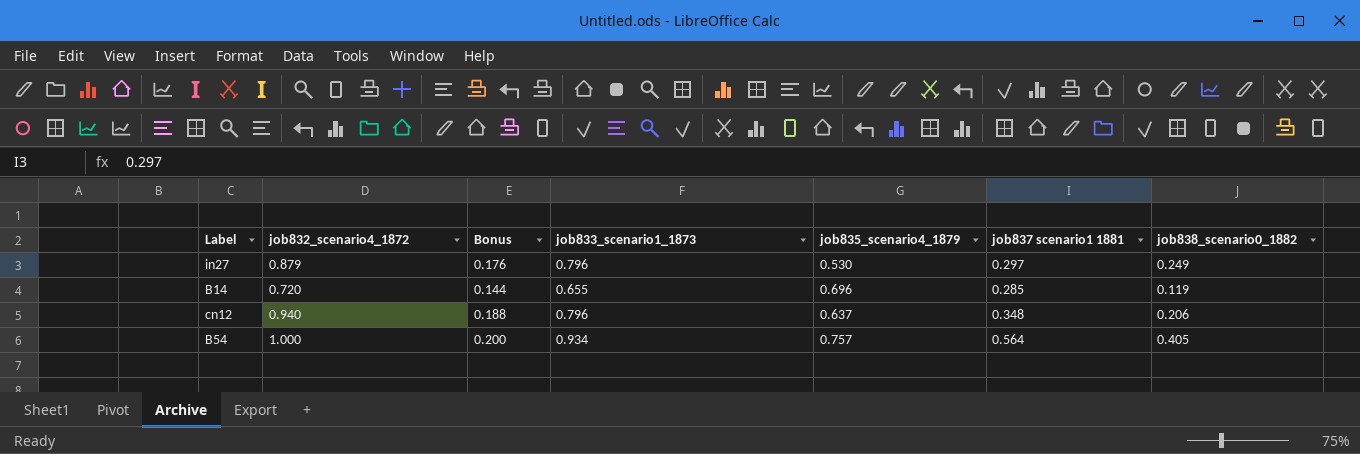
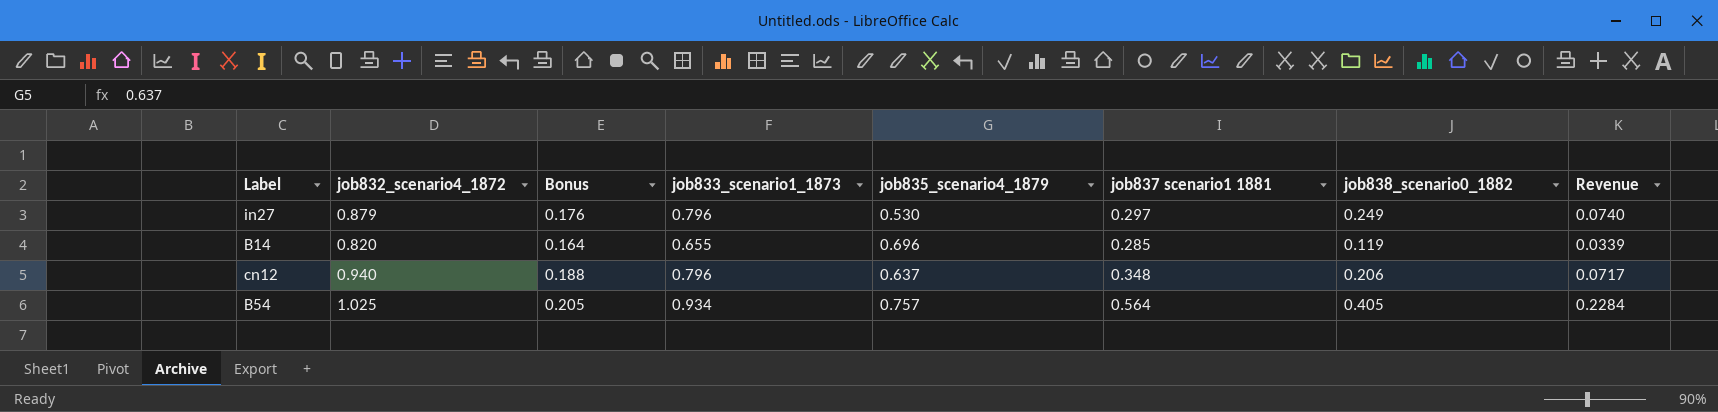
column Revenue | formula: none -> [job837 scenario1 1881] * [job838_scenario0_1882]
B14 | job832_scenario4_1872: 0.720 -> 0.820
B14 | Bonus: 0.144 -> 0.164
B54 | job832_scenario4_1872: 1.000 -> 1.025
B54 | Bonus: 0.200 -> 0.205

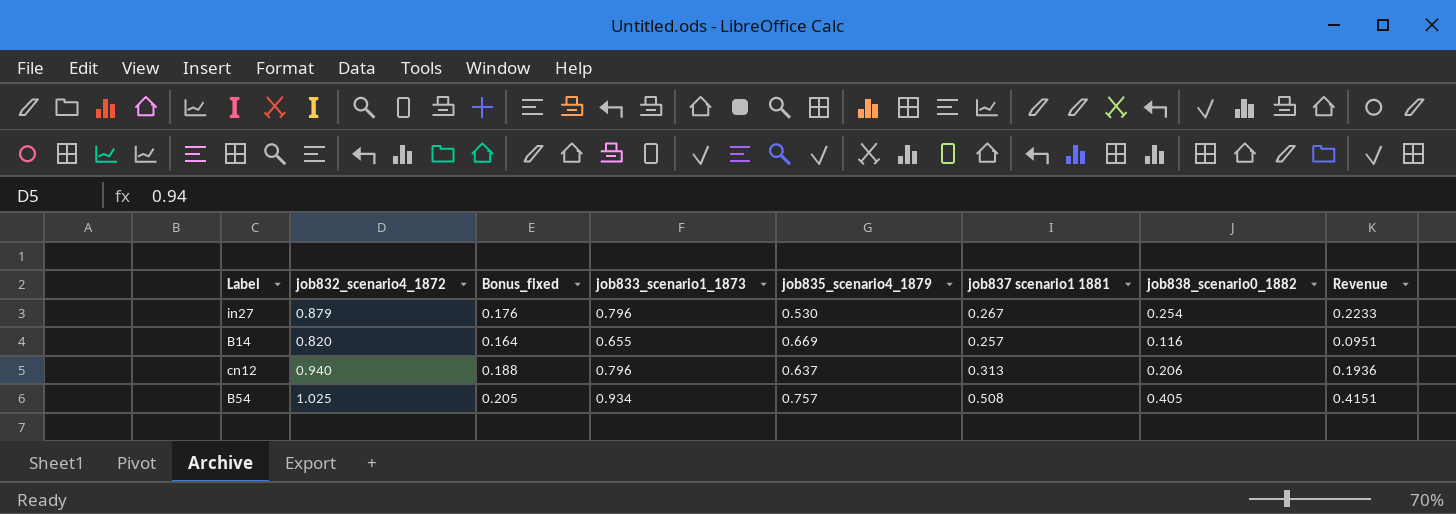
column name: Bonus -> Bonus_fixed
column Revenue | formula: [job837 scenario1 1881] * [job838_scenario0_1882] -> [job832_scenario4_1872] * [job838_scenario0_1882]
in27 | job837 scenario1 1881: 0.297 -> 0.267
in27 | job838_scenario0_1882: 0.249 -> 0.254
B14 | job835_scenario4_1879: 0.696 -> 0.669
B14 | job837 scenario1 1881: 0.285 -> 0.257
B14 | job838_scenario0_1882: 0.119 -> 0.116
cn12 | job837 scenario1 1881: 0.348 -> 0.313
B54 | job837 scenario1 1881: 0.564 -> 0.508

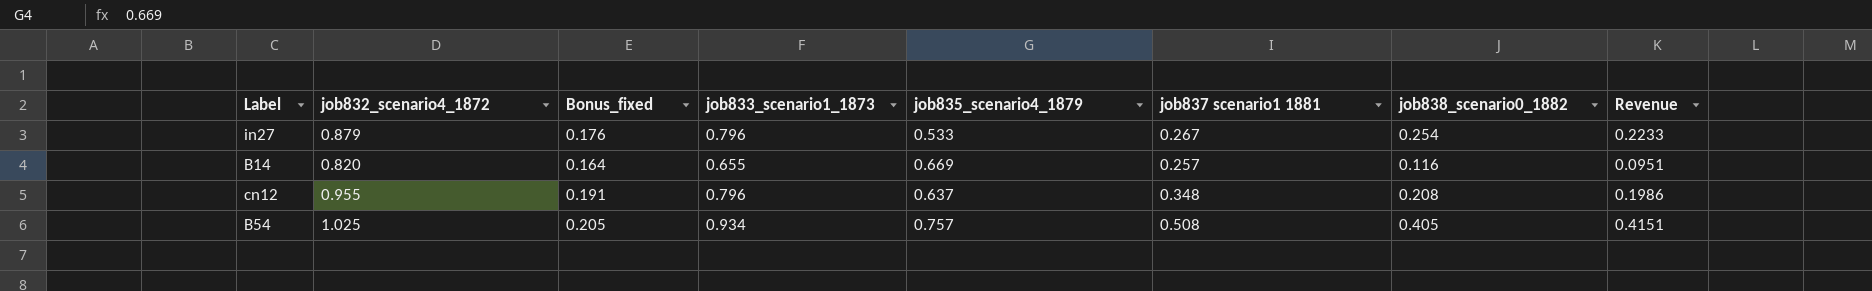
in27 | job835_scenario4_1879: 0.530 -> 0.533
cn12 | job832_scenario4_1872: 0.940 -> 0.955
cn12 | Bonus_fixed: 0.188 -> 0.191
cn12 | job837 scenario1 1881: 0.313 -> 0.348
cn12 | job838_scenario0_1882: 0.206 -> 0.208
cn12 | Revenue: 0.1936 -> 0.1986

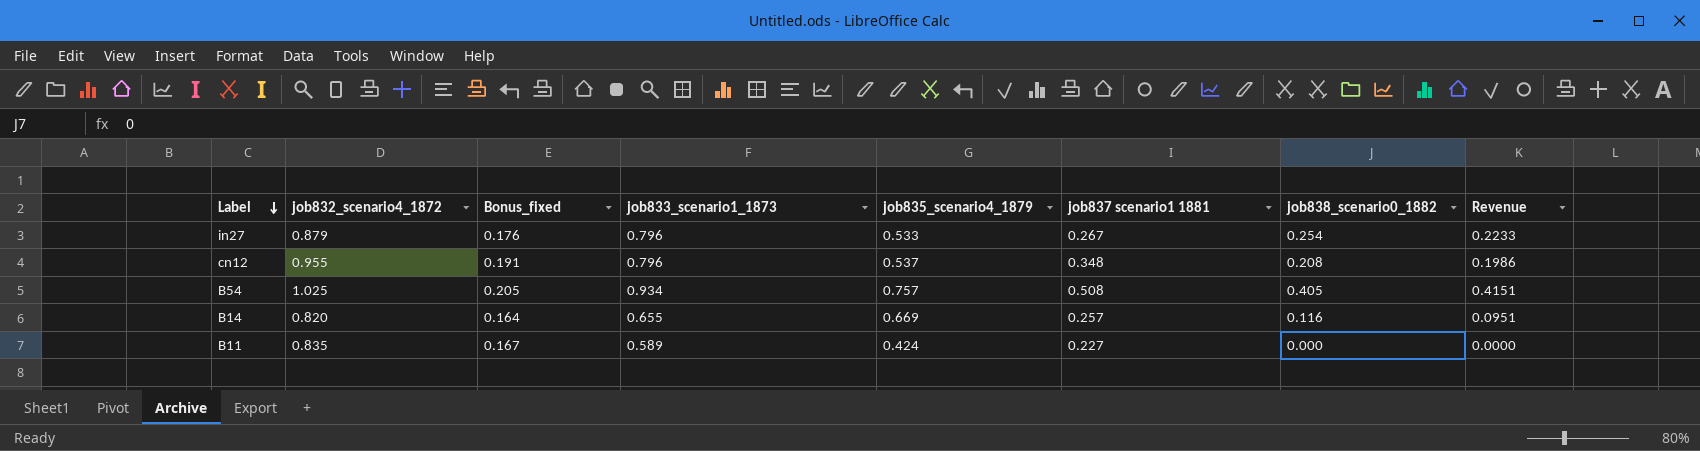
row order: none -> Label descending
cn12 | job835_scenario4_1879: 0.637 -> 0.537
row B11: none -> 0.835 | 0.167 | 0.589 | 0.424 | 0.227 | 0.000 | 0.0000

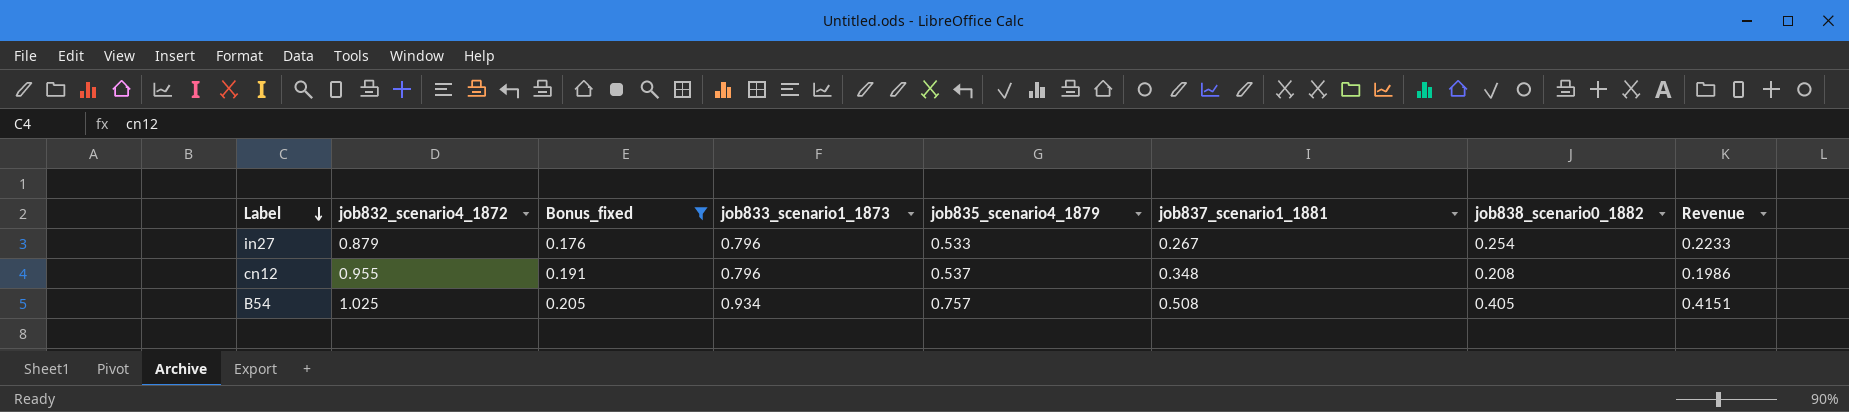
filter: none -> Bonus_fixed >= 0.176
column name: job837 scenario1 1881 -> job837_scenario1_1881

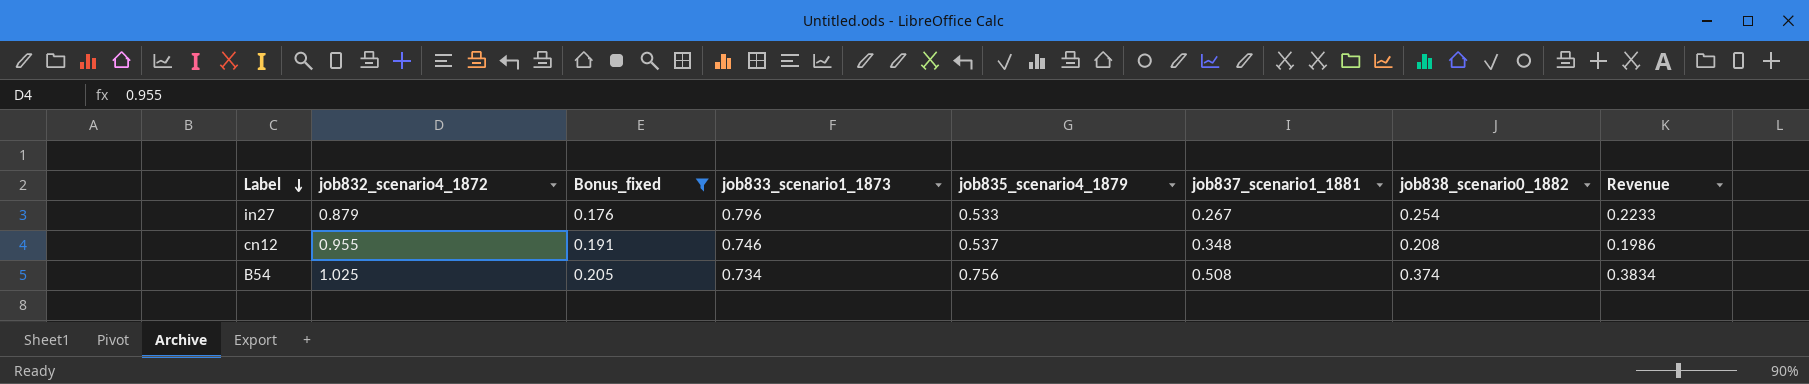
cn12 | job833_scenario1_1873: 0.796 -> 0.746
B54 | job833_scenario1_1873: 0.934 -> 0.734
B54 | job835_scenario4_1879: 0.757 -> 0.756
B54 | job838_scenario0_1882: 0.405 -> 0.374
B54 | Revenue: 0.4151 -> 0.3834

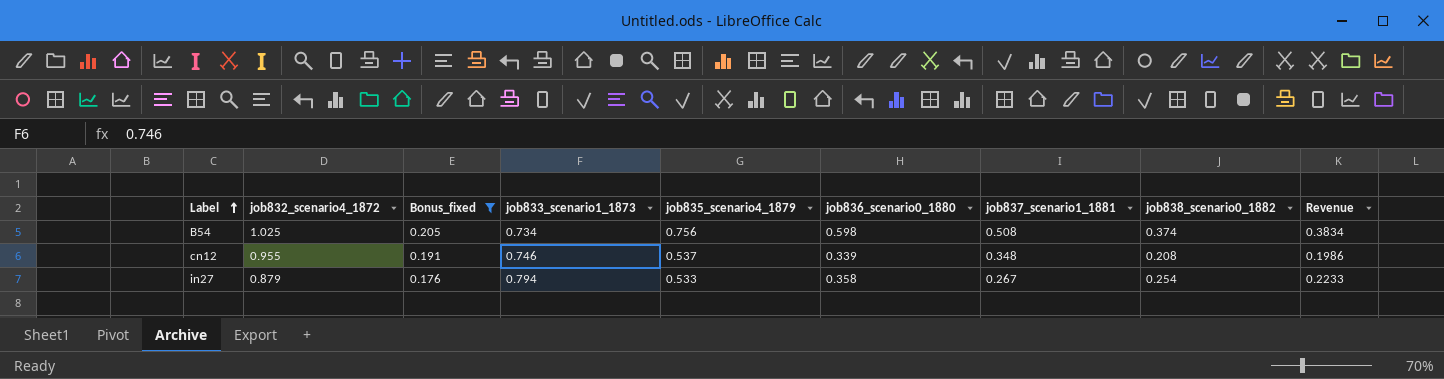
row order: Label descending -> Label ascending
column job836_scenario0_1880 | position: none -> 6
in27 | job833_scenario1_1873: 0.796 -> 0.794

